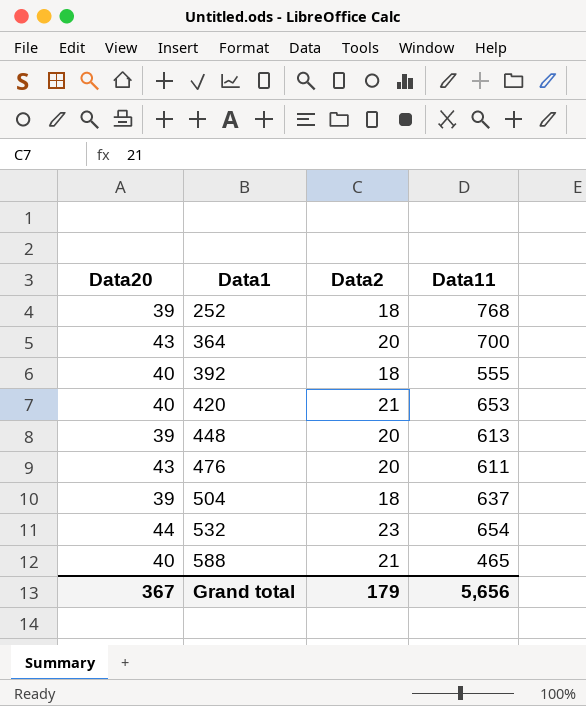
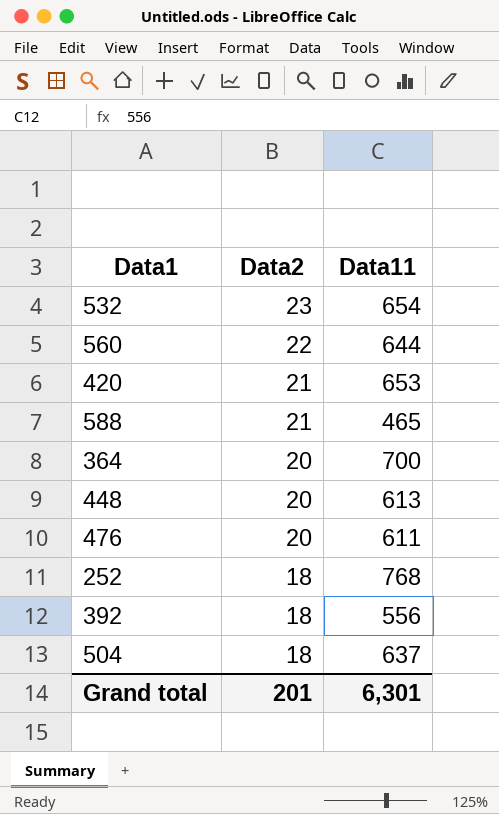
row order: Data1 ascending -> Data2 descending
column Data20 | position: 1 -> none
row 560: none -> 22 | 644
392 | Data11: 555 -> 556
Grand total | Data2: 179 -> 201
Grand total | Data11: 5,656 -> 6,301

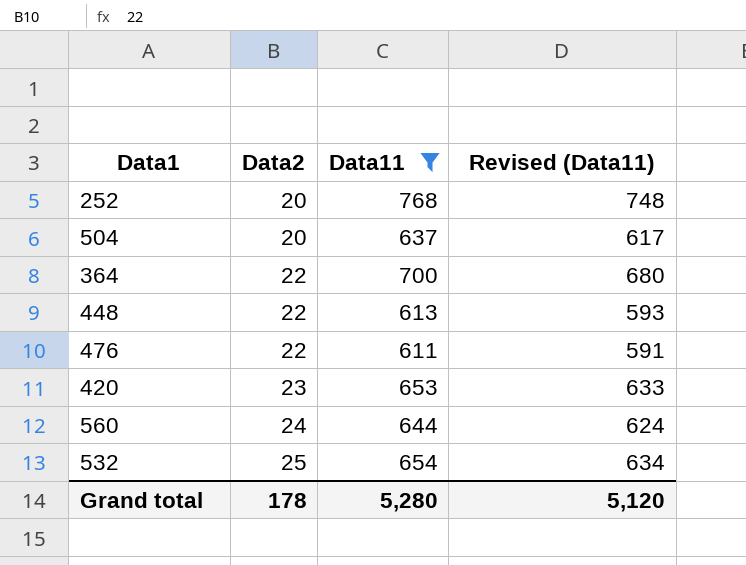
filter: none -> Data11 >= 611
row order: Data2 descending -> Data2 ascending
column Revised (Data11) | formula: none -> [Data11] - 20
252 | Data2: 18 -> 20
504 | Data2: 18 -> 20
364 | Data2: 20 -> 22
448 | Data2: 20 -> 22
476 | Data2: 20 -> 22
420 | Data2: 21 -> 23
560 | Data2: 22 -> 24
532 | Data2: 23 -> 25
Grand total | Data2: 201 -> 178
Grand total | Data11: 6,301 -> 5,280

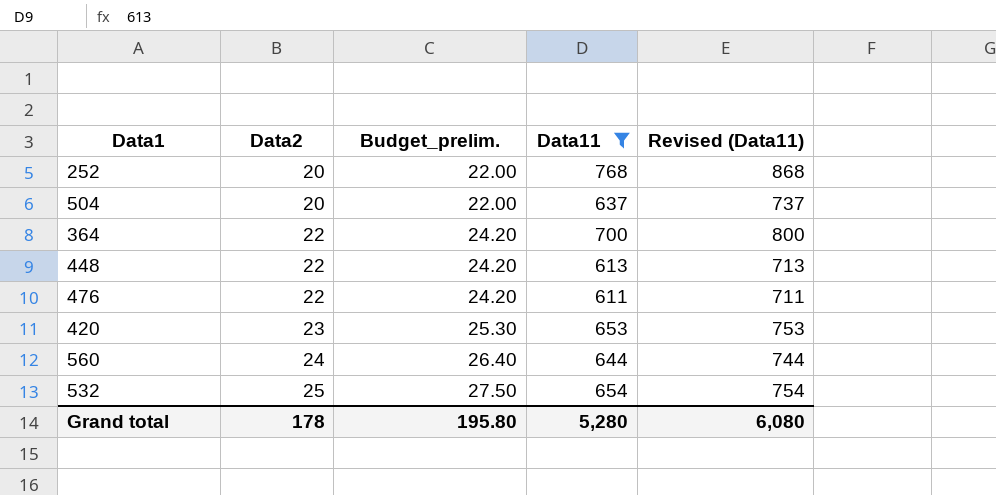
column Budget_prelim. | formula: none -> [Data2] * 1.1
column Revised (Data11) | formula: [Data11] - 20 -> [Data11] + 100
Grand total | Revised (Data11): 5,120 -> 6,080

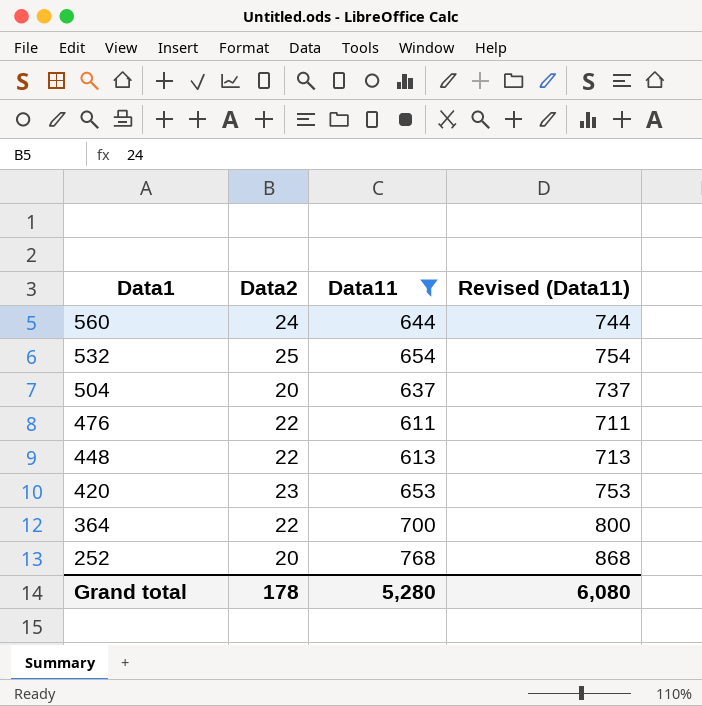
row order: Data2 ascending -> Data1 descending
column Budget_prelim. | formula: [Data2] * 1.1 -> none

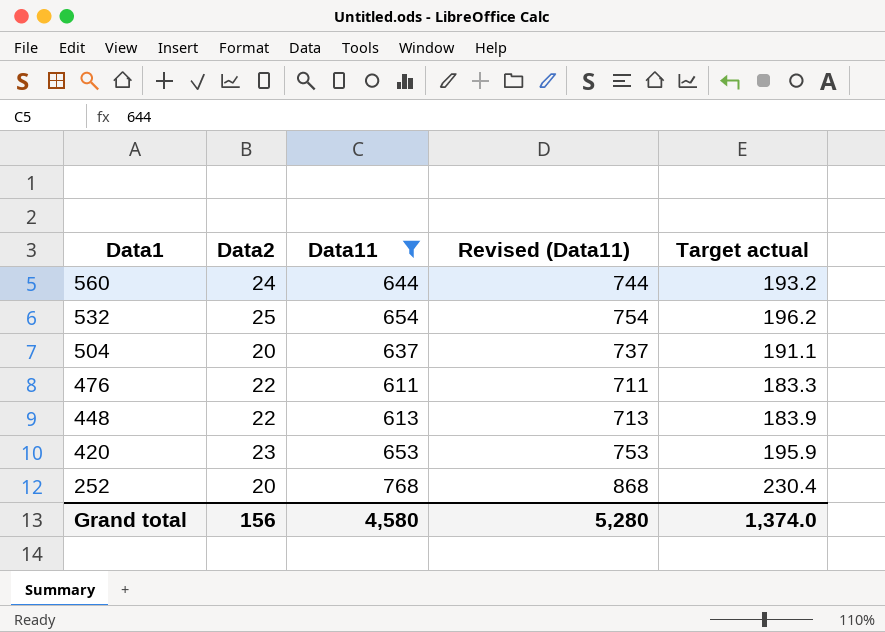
column Target actual | formula: none -> [Data11] * 0.3
row 364: 22 | 700 | 800 -> none
Grand total | Data2: 178 -> 156
Grand total | Data11: 5,280 -> 4,580
Grand total | Revised (Data11): 6,080 -> 5,280

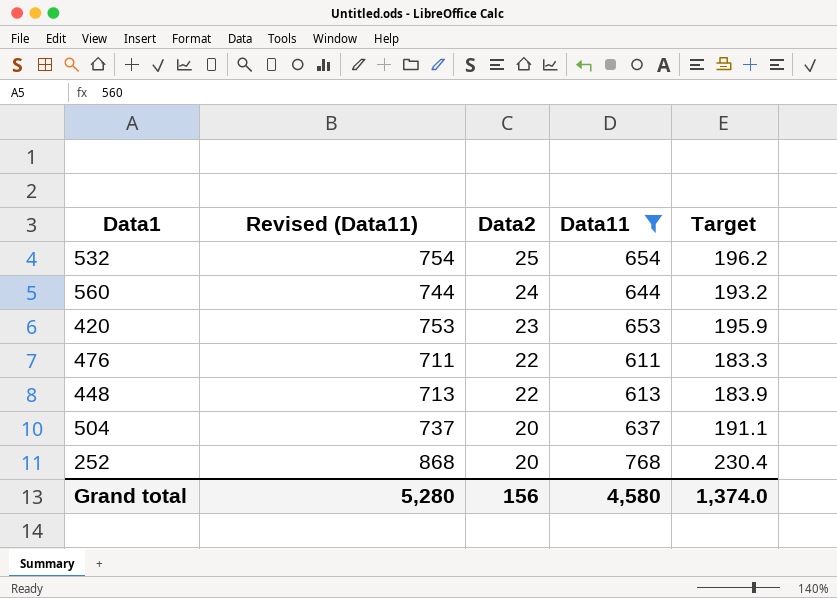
row order: Data1 descending -> Data2 descending
column Revised (Data11) | position: 4 -> 2
column name: Target actual -> Target

